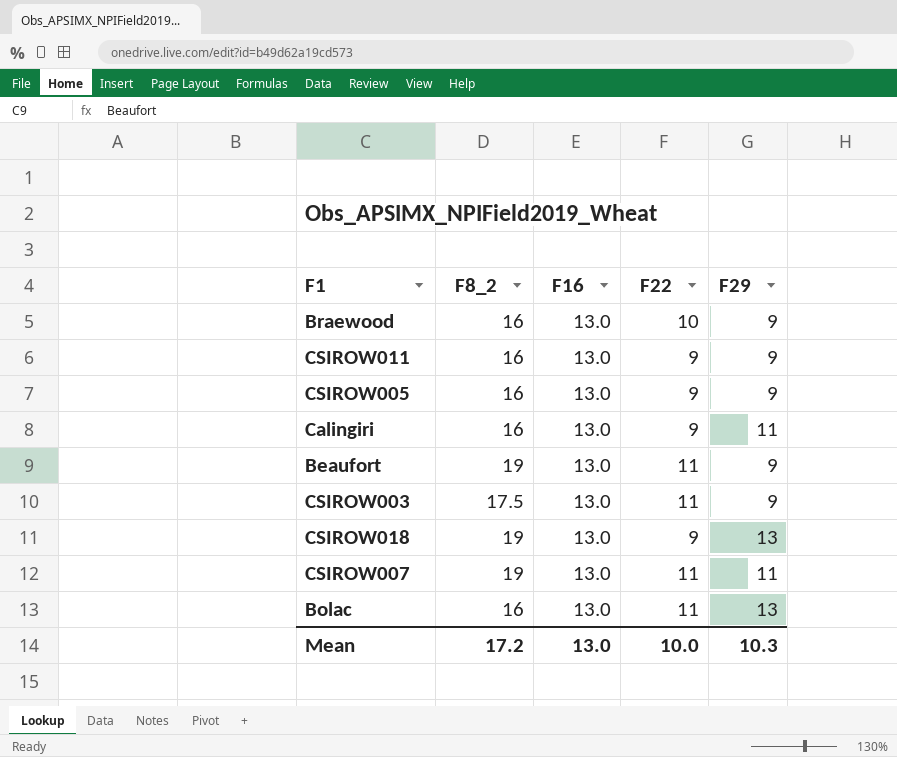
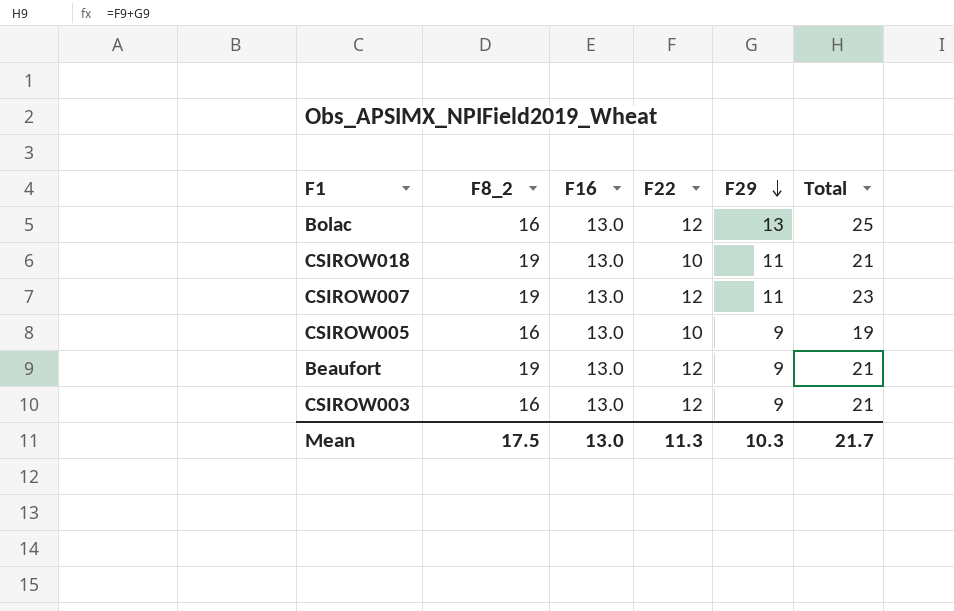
row order: none -> F29 descending
column Total | formula: none -> [F22] + [F29]
row Braewood: 16 | 13.0 | 10 | 9 -> none
row CSIROW011: 16 | 13.0 | 9 | 9 -> none
row Calingiri: 16 | 13.0 | 9 | 11 -> none
Bolac | F22: 11 -> 12
CSIROW018 | F22: 9 -> 10
CSIROW018 | F29: 13 -> 11
CSIROW007 | F22: 11 -> 12
CSIROW005 | F22: 9 -> 10
Beaufort | F22: 11 -> 12
CSIROW003 | F8_2: 17.5 -> 16
CSIROW003 | F22: 11 -> 12
Mean | F8_2: 17.2 -> 17.5
Mean | F22: 10.0 -> 11.3

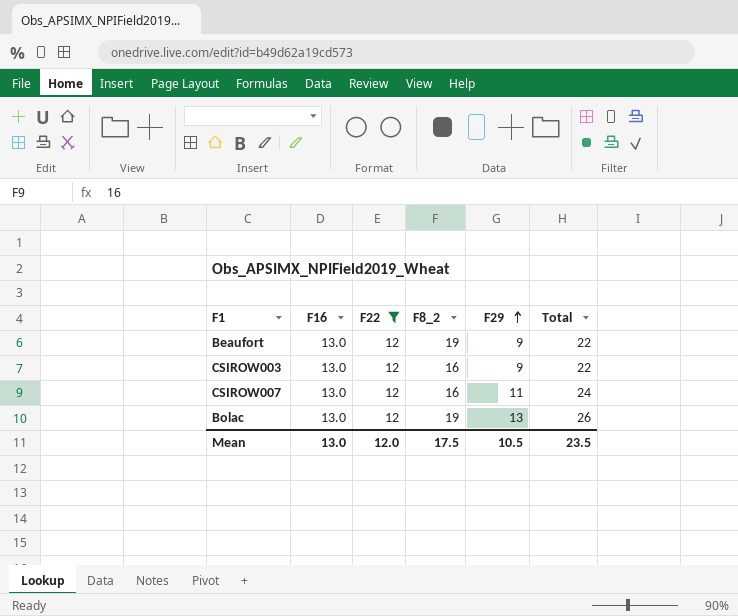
filter: none -> F22 = 12
row order: F29 descending -> F29 ascending
column F8_2 | position: 2 -> 4
column Total | formula: [F22] + [F29] -> [F16] + [F29]
CSIROW007 | F8_2: 19 -> 16
Bolac | F8_2: 16 -> 19
Mean | F22: 11.3 -> 12.0
Mean | F29: 10.3 -> 10.5
Mean | Total: 21.7 -> 23.5

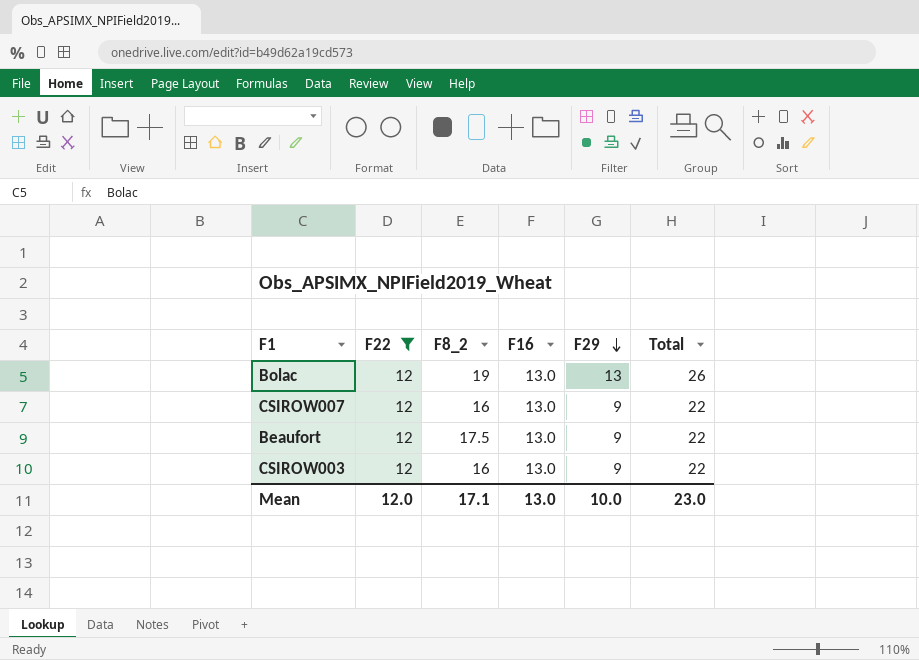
row order: F29 ascending -> F29 descending
column F16 | position: 2 -> 4
CSIROW007 | F29: 11 -> 9
CSIROW007 | Total: 24 -> 22
Beaufort | F8_2: 19 -> 17.5
Mean | F8_2: 17.5 -> 17.1
Mean | F29: 10.5 -> 10.0
Mean | Total: 23.5 -> 23.0

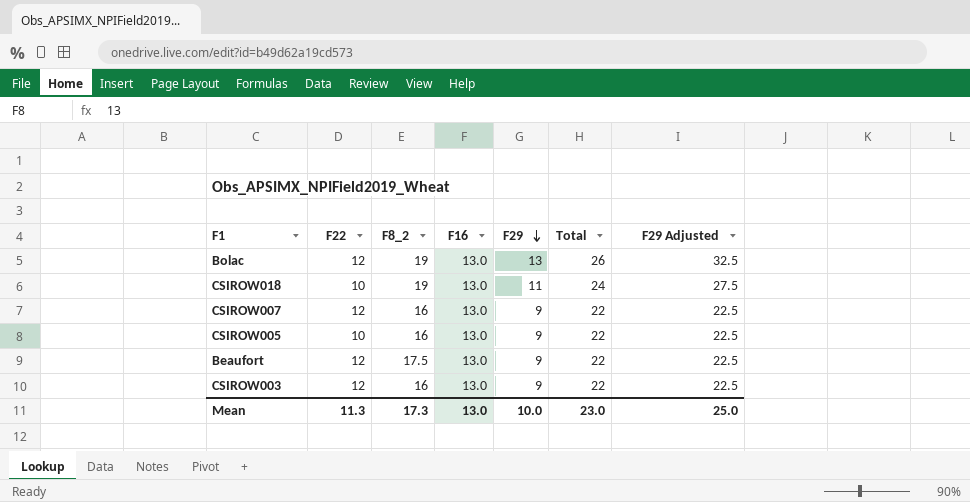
filter: F22 = 12 -> none
column F29 Adjusted | formula: none -> [F29] * 2.5
Mean | F22: 12.0 -> 11.3
Mean | F8_2: 17.1 -> 17.3

